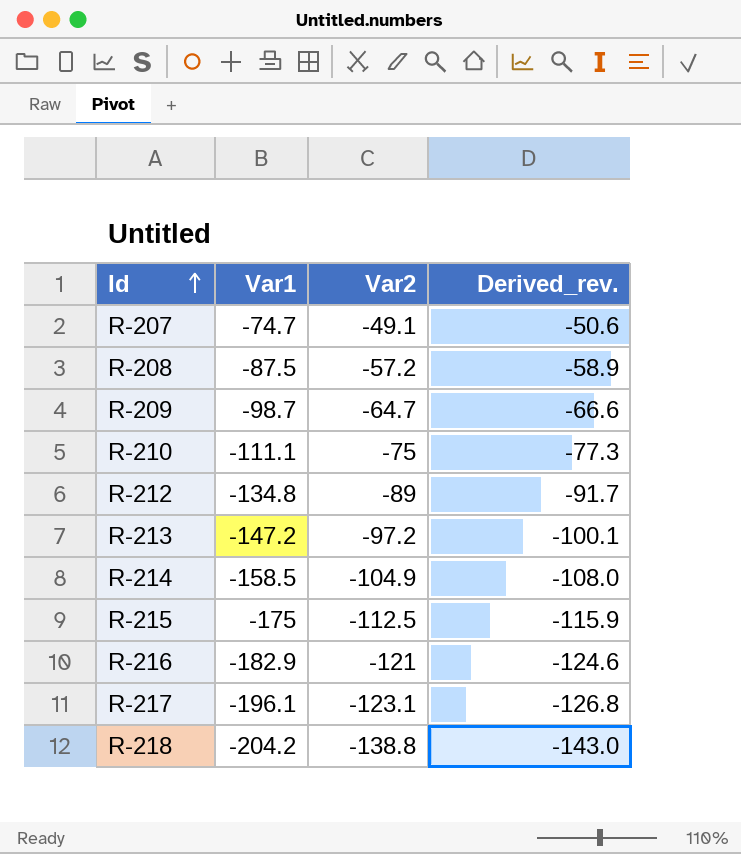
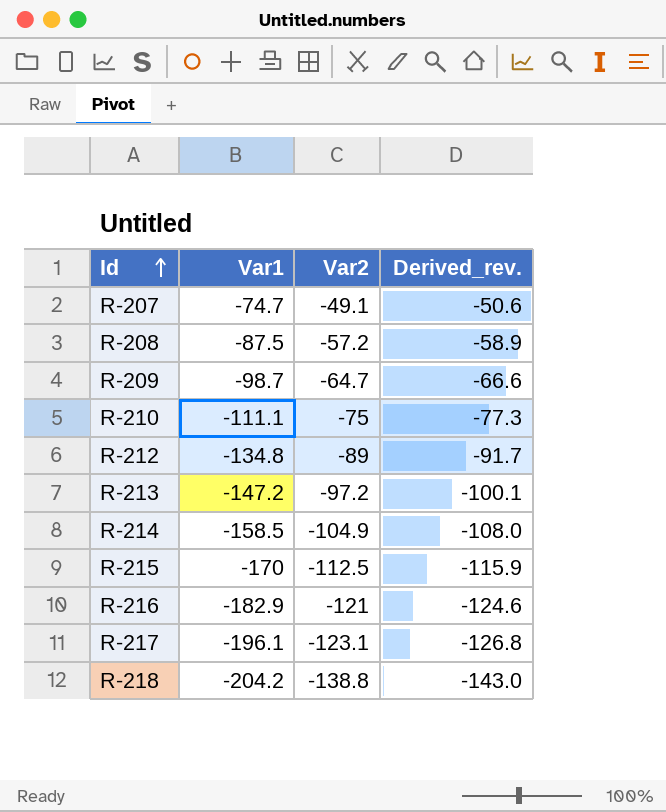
R-215 | Var1: -175 -> -170

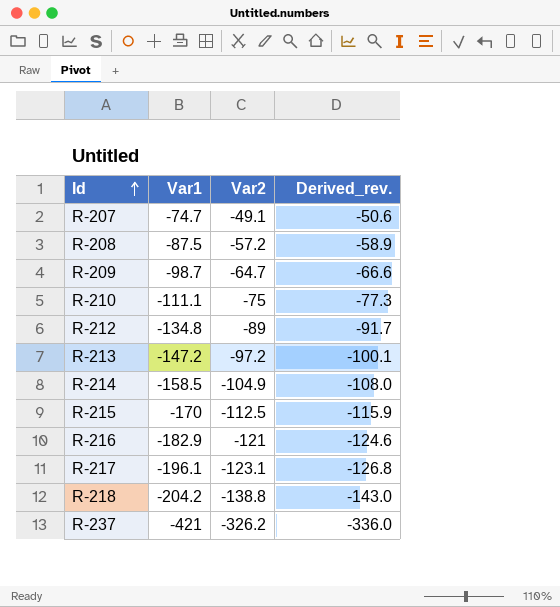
row R-237: none -> -421 | -326.2 | -336.0

